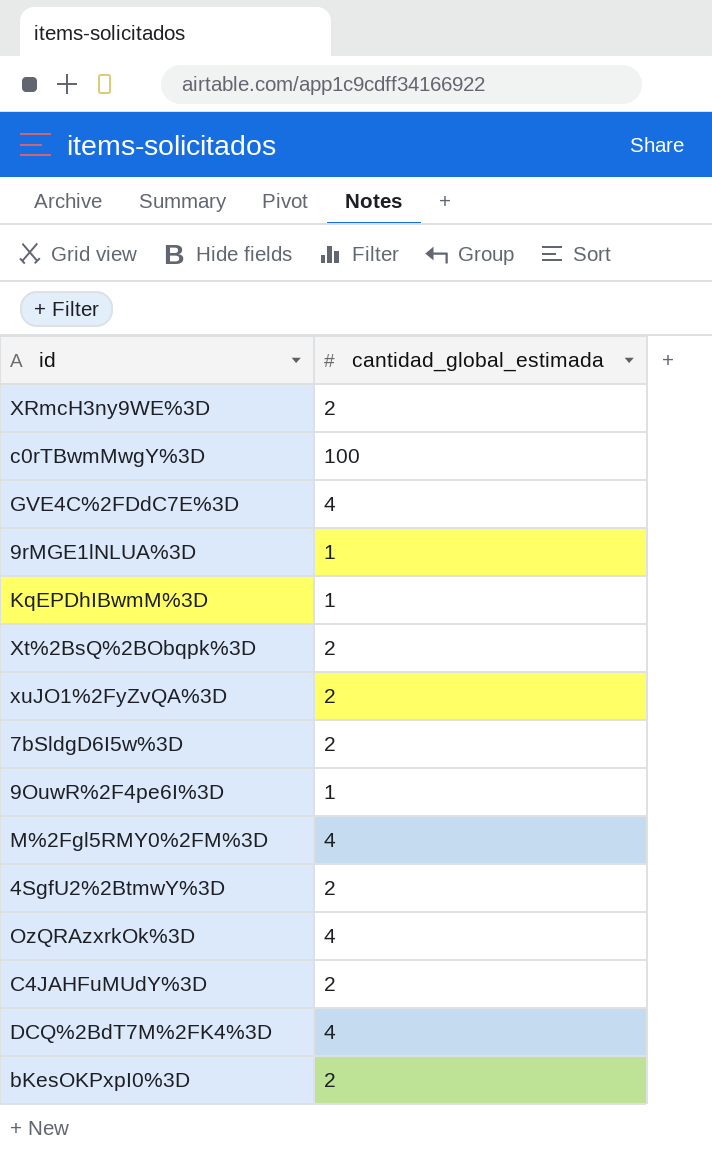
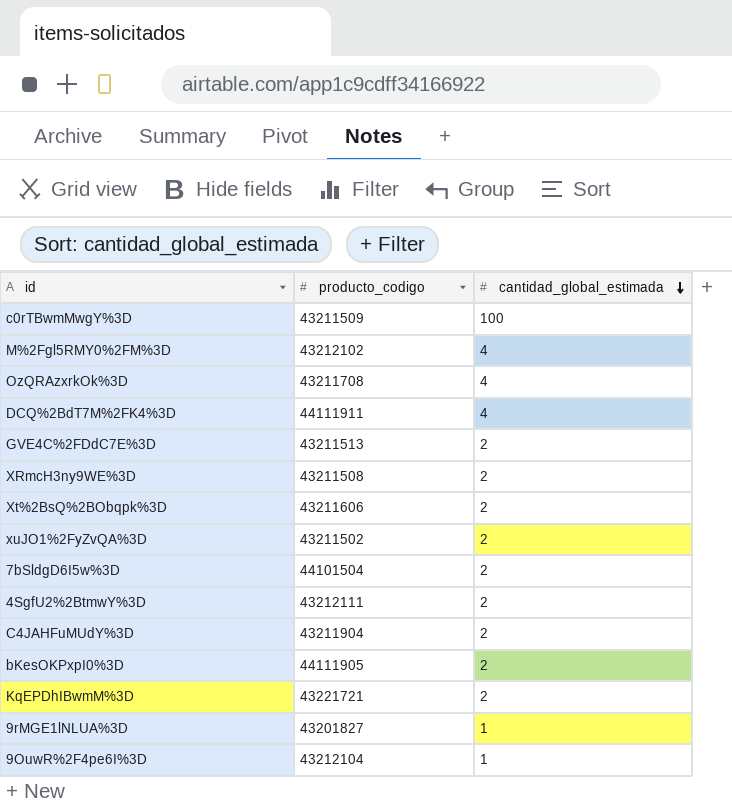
row order: none -> cantidad_global_estimada descending
column producto_codigo | position: none -> 2
GVE4C%2FDdC7E%3D | cantidad_global_estimada: 4 -> 2
KqEPDhIBwmM%3D | cantidad_global_estimada: 1 -> 2

